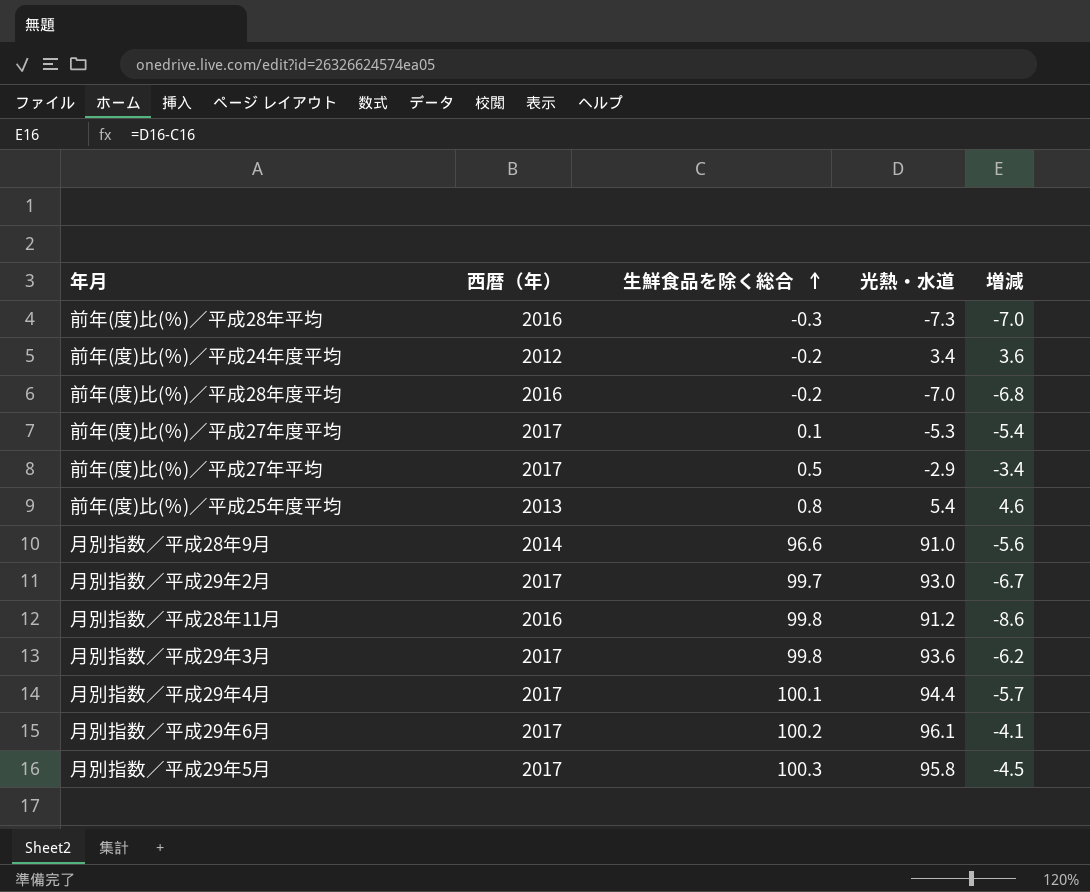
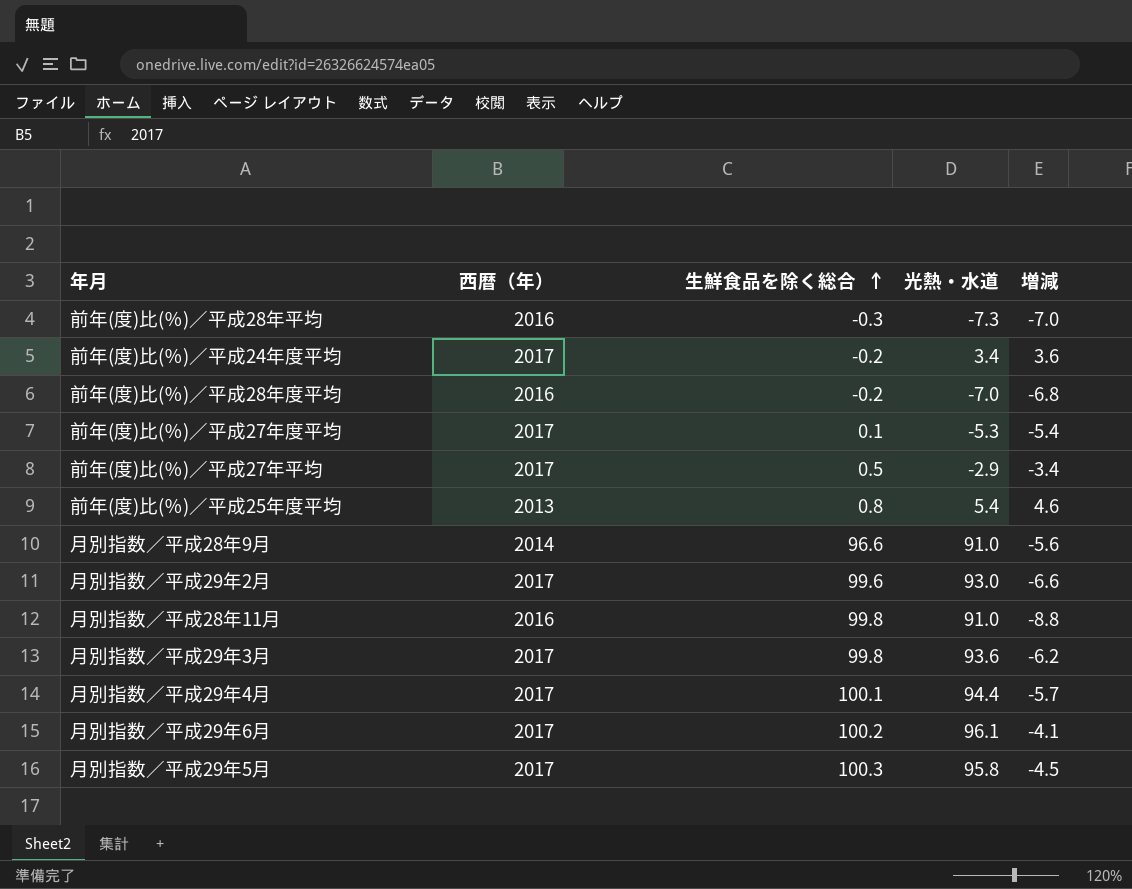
前年(度)比(％)／平成24年度平均 | 西暦（年）: 2012 -> 2017
月別指数／平成29年2月 | 生鮮食品を除く総合: 99.7 -> 99.6
月別指数／平成29年2月 | 増減: -6.7 -> -6.6
月別指数／平成28年11月 | 光熱・水道: 91.2 -> 91.0
月別指数／平成28年11月 | 増減: -8.6 -> -8.8

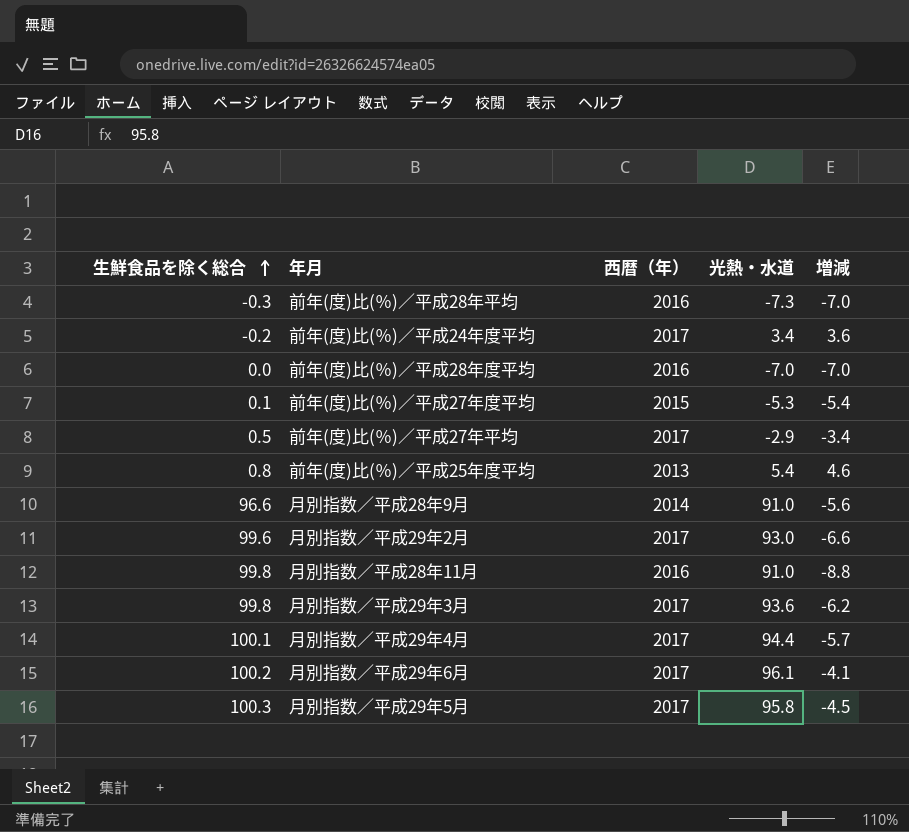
column 生鮮食品を除く総合 | position: 3 -> 1
前年(度)比(％)／平成28年度平均 | 生鮮食品を除く総合: -0.2 -> 0.0
前年(度)比(％)／平成28年度平均 | 増減: -6.8 -> -7.0
前年(度)比(％)／平成27年度平均 | 西暦（年）: 2017 -> 2015

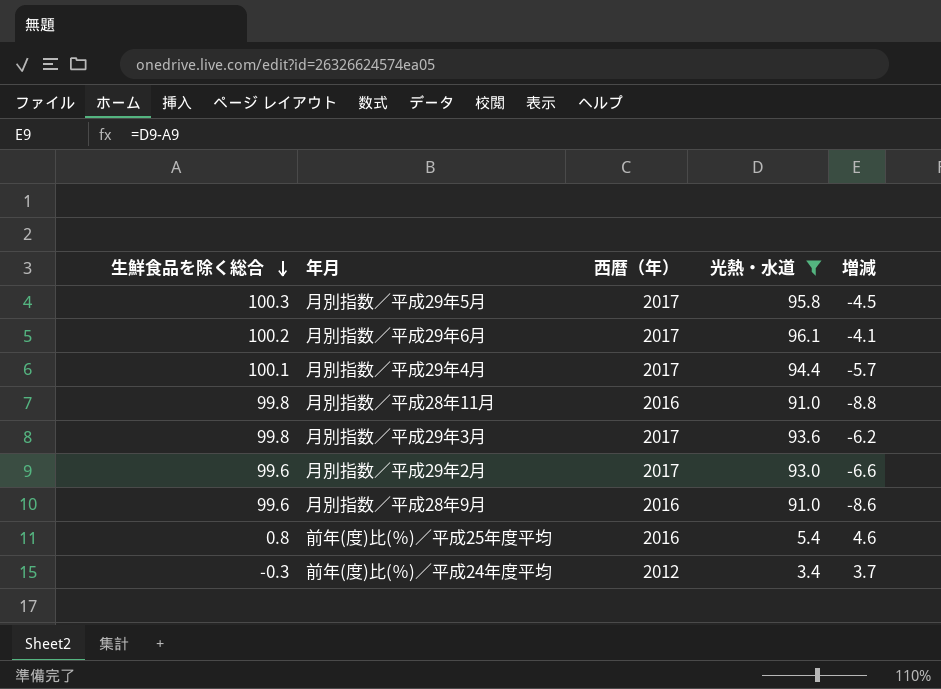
filter: none -> 光熱・水道 >= 3.4
row order: 生鮮食品を除く総合 ascending -> 生鮮食品を除く総合 descending
月別指数／平成28年9月 | 生鮮食品を除く総合: 96.6 -> 99.6
月別指数／平成28年9月 | 西暦（年）: 2014 -> 2016
月別指数／平成28年9月 | 増減: -5.6 -> -8.6
前年(度)比(％)／平成25年度平均 | 西暦（年）: 2013 -> 2016
前年(度)比(％)／平成24年度平均 | 生鮮食品を除く総合: -0.2 -> -0.3
前年(度)比(％)／平成24年度平均 | 西暦（年）: 2017 -> 2012
前年(度)比(％)／平成24年度平均 | 増減: 3.6 -> 3.7

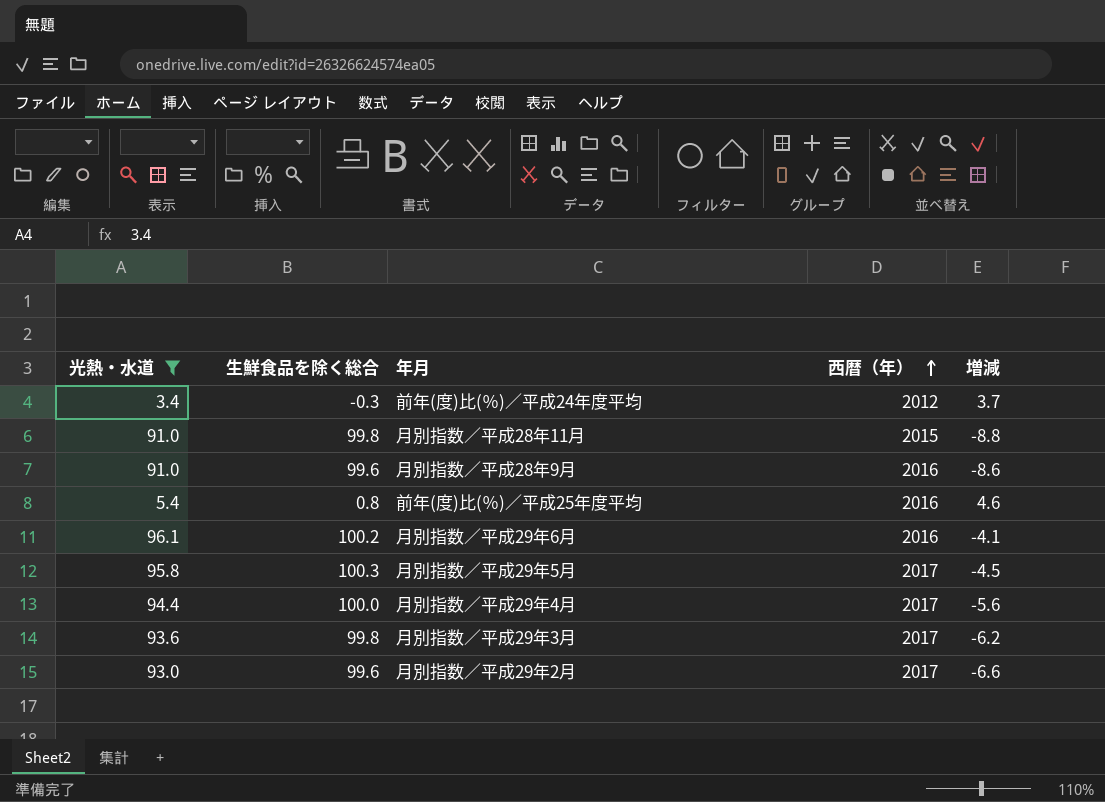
row order: 生鮮食品を除く総合 descending -> 西暦（年） ascending
column 光熱・水道 | position: 4 -> 1
月別指数／平成28年11月 | 西暦（年）: 2016 -> 2015
月別指数／平成29年6月 | 西暦（年）: 2017 -> 2016
月別指数／平成29年4月 | 生鮮食品を除く総合: 100.1 -> 100.0
月別指数／平成29年4月 | 増減: -5.7 -> -5.6

